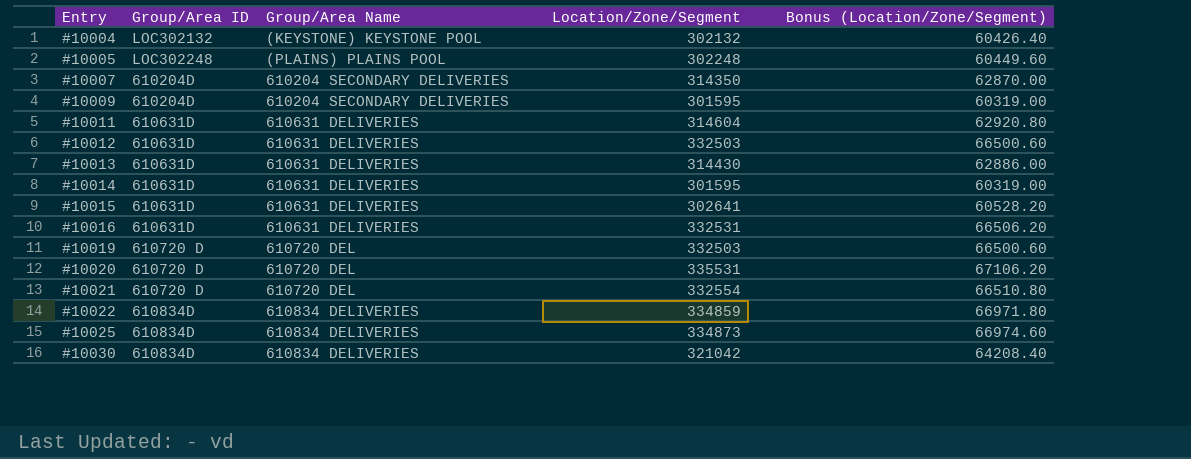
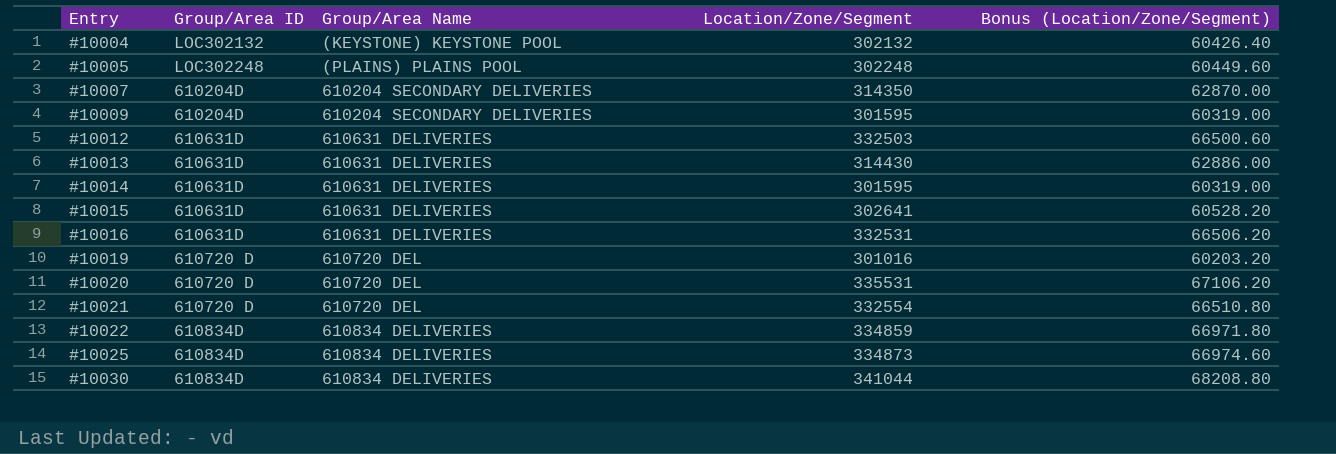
row #10011: 610631D | 610631 DELIVERIES | 314604 | 62920.80 -> none
#10019 | Location/Zone/Segment: 332503 -> 301016
#10019 | Bonus (Location/Zone/Segment): 66500.60 -> 60203.20
#10030 | Location/Zone/Segment: 321042 -> 341044
#10030 | Bonus (Location/Zone/Segment): 64208.40 -> 68208.80

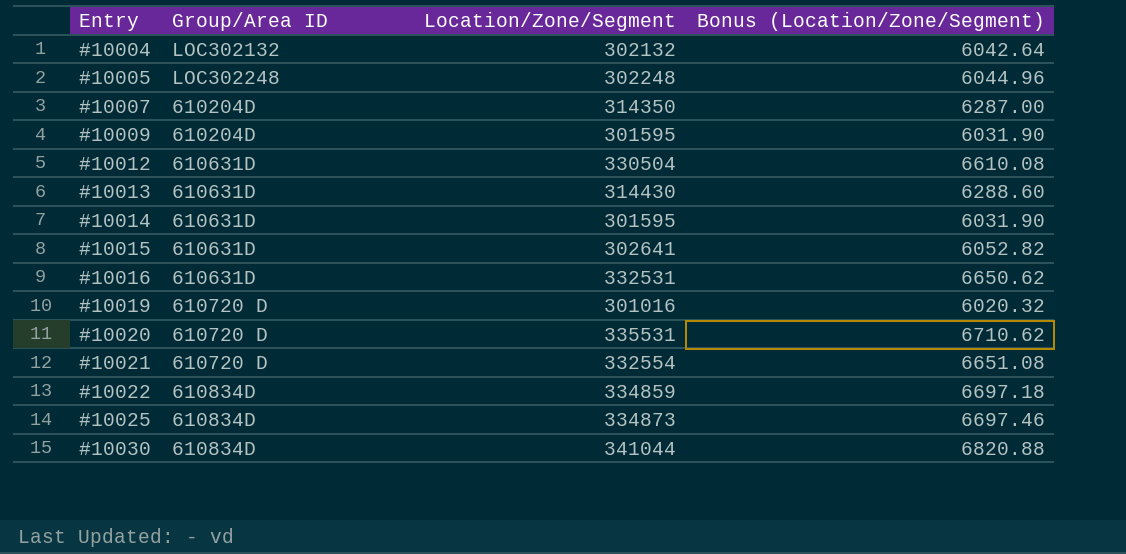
column Group/Area Name | position: 3 -> none
column Bonus (Location/Zone/Segment) | formula: [Location/Zone/Segment] * 0.2 -> [Location/Zone/Segment] * 0.02
#10012 | Location/Zone/Segment: 332503 -> 330504

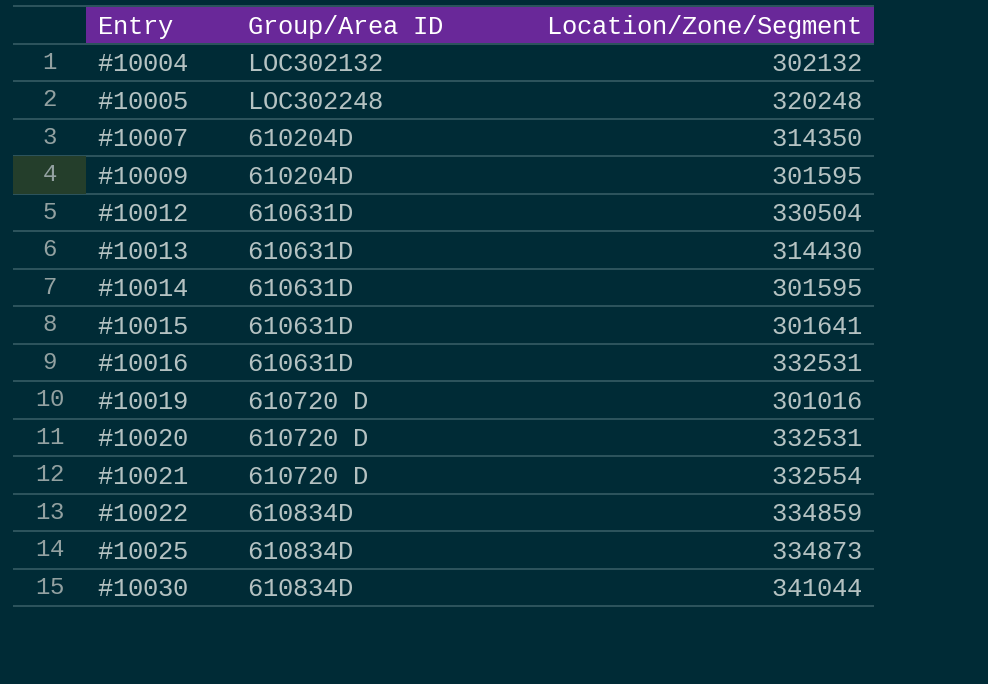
column Bonus (Location/Zone/Segment) | formula: [Location/Zone/Segment] * 0.02 -> none
#10005 | Location/Zone/Segment: 302248 -> 320248
#10015 | Location/Zone/Segment: 302641 -> 301641
#10020 | Location/Zone/Segment: 335531 -> 332531

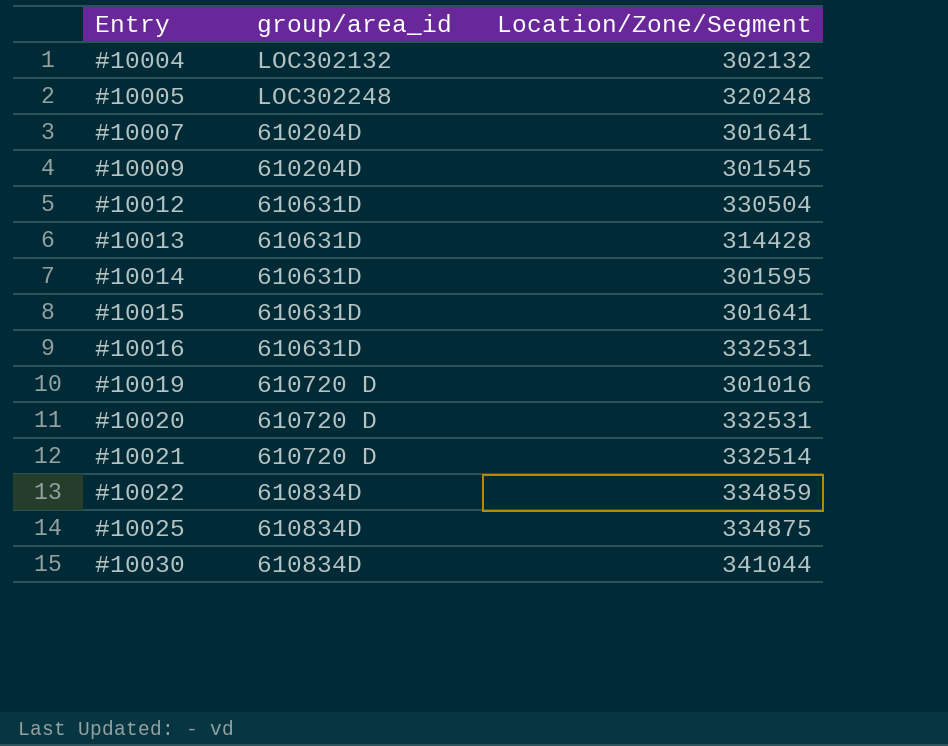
column name: Group/Area ID -> group/area_id
#10007 | Location/Zone/Segment: 314350 -> 301641
#10009 | Location/Zone/Segment: 301595 -> 301545
#10013 | Location/Zone/Segment: 314430 -> 314428
#10021 | Location/Zone/Segment: 332554 -> 332514
#10025 | Location/Zone/Segment: 334873 -> 334875

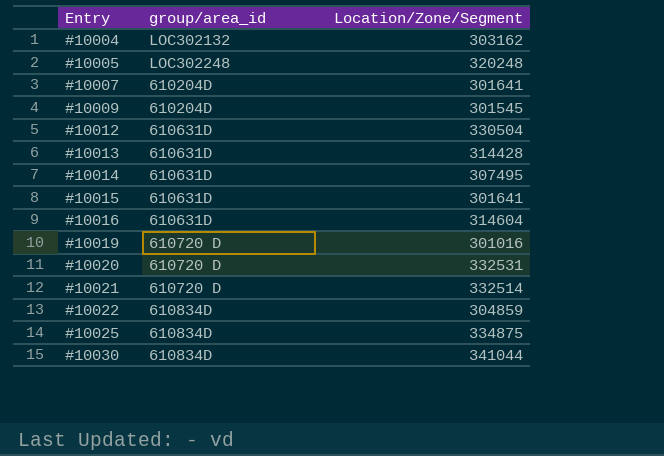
#10004 | Location/Zone/Segment: 302132 -> 303162
#10014 | Location/Zone/Segment: 301595 -> 307495
#10016 | Location/Zone/Segment: 332531 -> 314604
#10022 | Location/Zone/Segment: 334859 -> 304859

